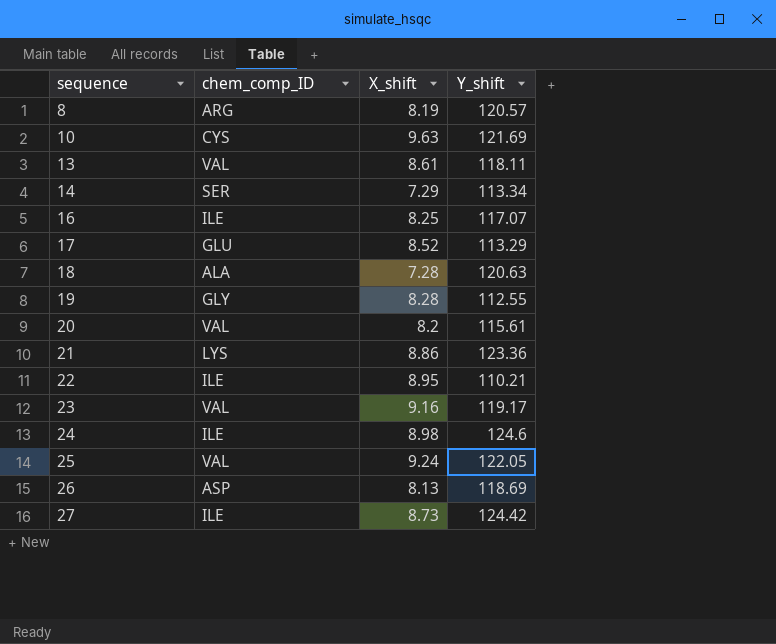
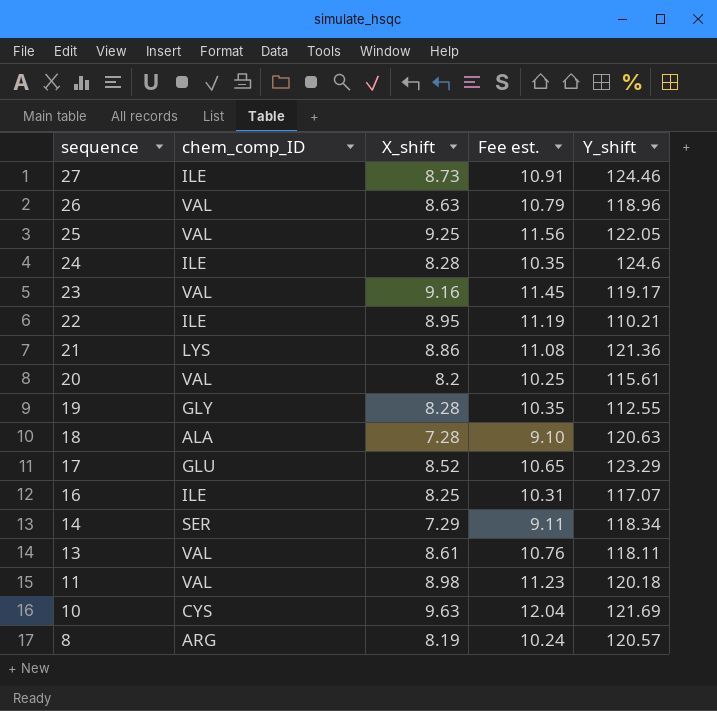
row order: sequence ascending -> sequence descending
column Fee est. | formula: none -> [X_shift] * 1.25
27 | Y_shift: 124.42 -> 124.46
26 | chem_comp_ID: ASP -> VAL
26 | X_shift: 8.13 -> 8.63
26 | Y_shift: 118.69 -> 118.96
25 | X_shift: 9.24 -> 9.25
24 | X_shift: 8.98 -> 8.28
21 | Y_shift: 123.36 -> 121.36
17 | Y_shift: 113.29 -> 123.29
14 | Y_shift: 113.34 -> 118.34
row 11: none -> VAL | 8.98 | 11.23 | 120.18

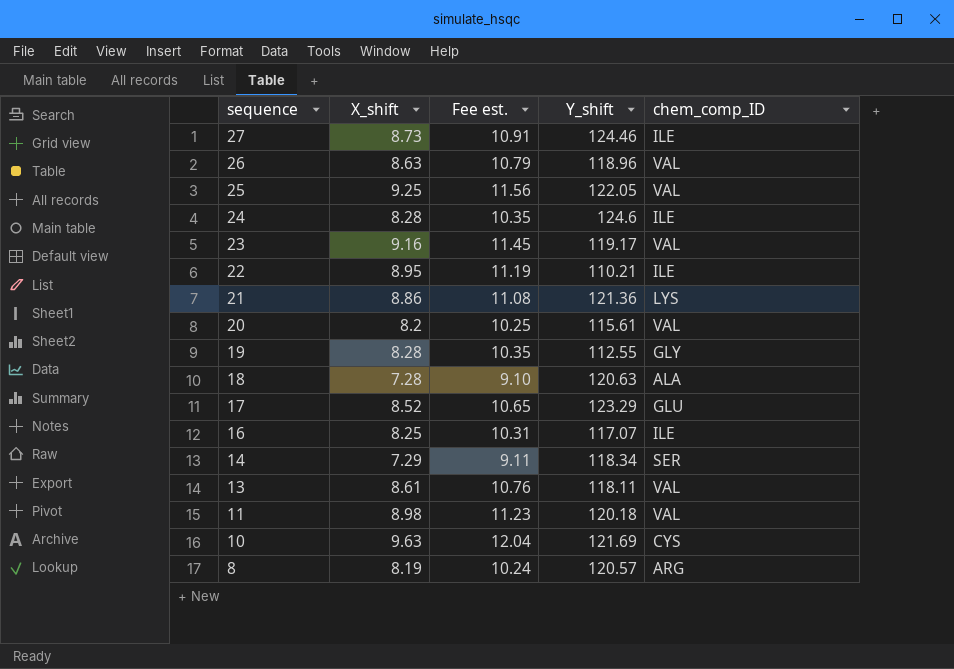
column chem_comp_ID | position: 2 -> 5

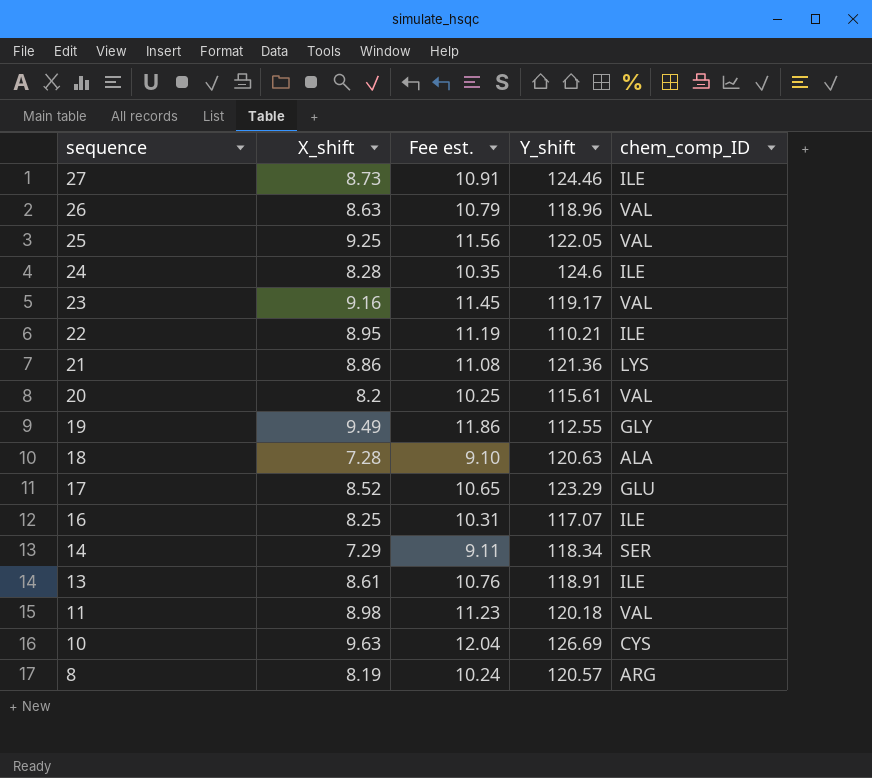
19 | X_shift: 8.28 -> 9.49
19 | Fee est.: 10.35 -> 11.86
13 | Y_shift: 118.11 -> 118.91
13 | chem_comp_ID: VAL -> ILE
10 | Y_shift: 121.69 -> 126.69

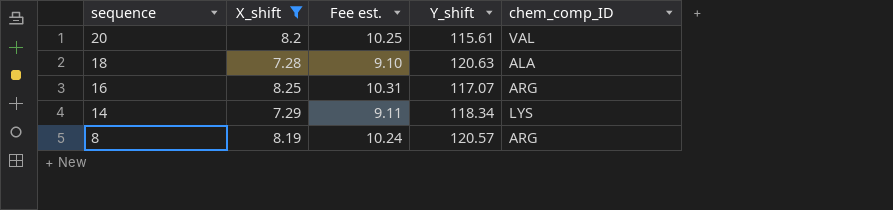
filter: none -> X_shift <= 8.25
16 | chem_comp_ID: ILE -> ARG
14 | chem_comp_ID: SER -> LYS

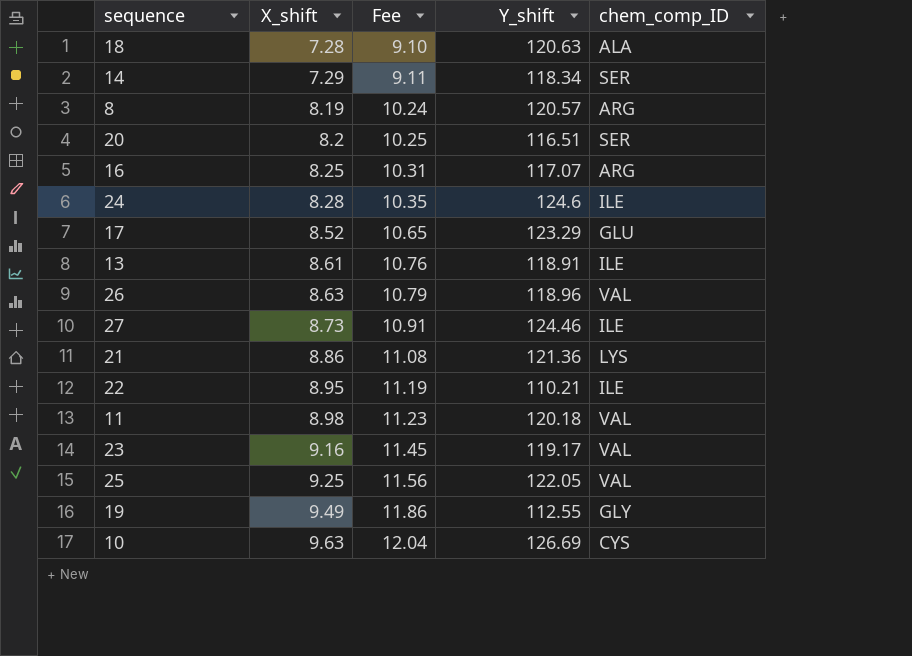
filter: X_shift <= 8.25 -> none
row order: sequence descending -> X_shift ascending
column name: Fee est. -> Fee
14 | chem_comp_ID: LYS -> SER
20 | Y_shift: 115.61 -> 116.51
20 | chem_comp_ID: VAL -> SER

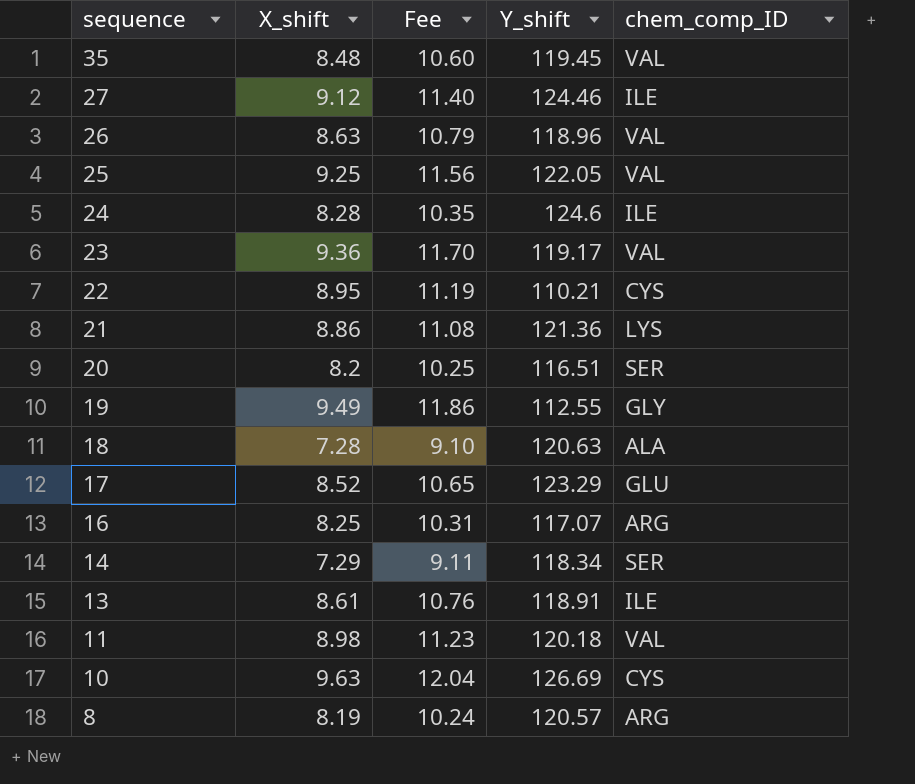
row order: X_shift ascending -> sequence descending
row 35: none -> 8.48 | 10.60 | 119.45 | VAL
27 | X_shift: 8.73 -> 9.12
27 | Fee: 10.91 -> 11.40
23 | X_shift: 9.16 -> 9.36
23 | Fee: 11.45 -> 11.70
22 | chem_comp_ID: ILE -> CYS

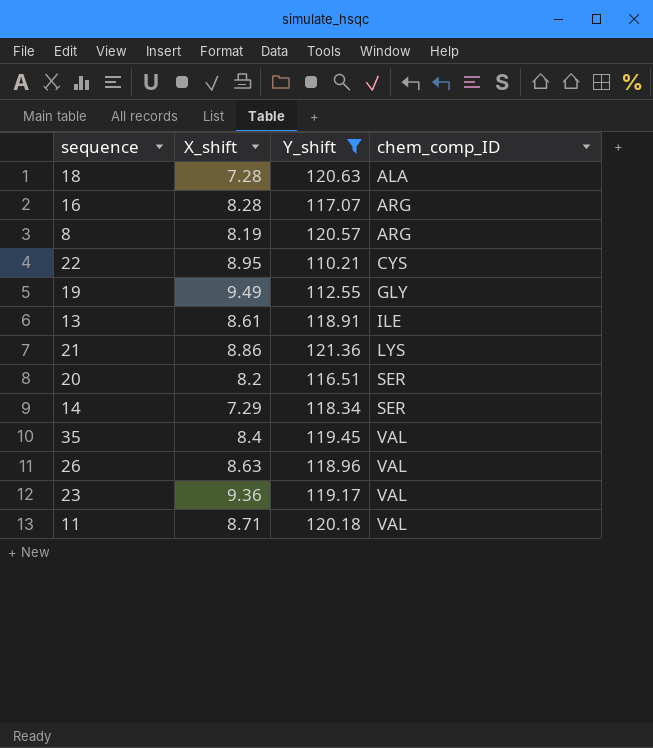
filter: none -> Y_shift <= 121.36
row order: sequence descending -> chem_comp_ID ascending
column Fee | formula: [X_shift] * 1.25 -> none
16 | X_shift: 8.25 -> 8.28
35 | X_shift: 8.48 -> 8.4
11 | X_shift: 8.98 -> 8.71

